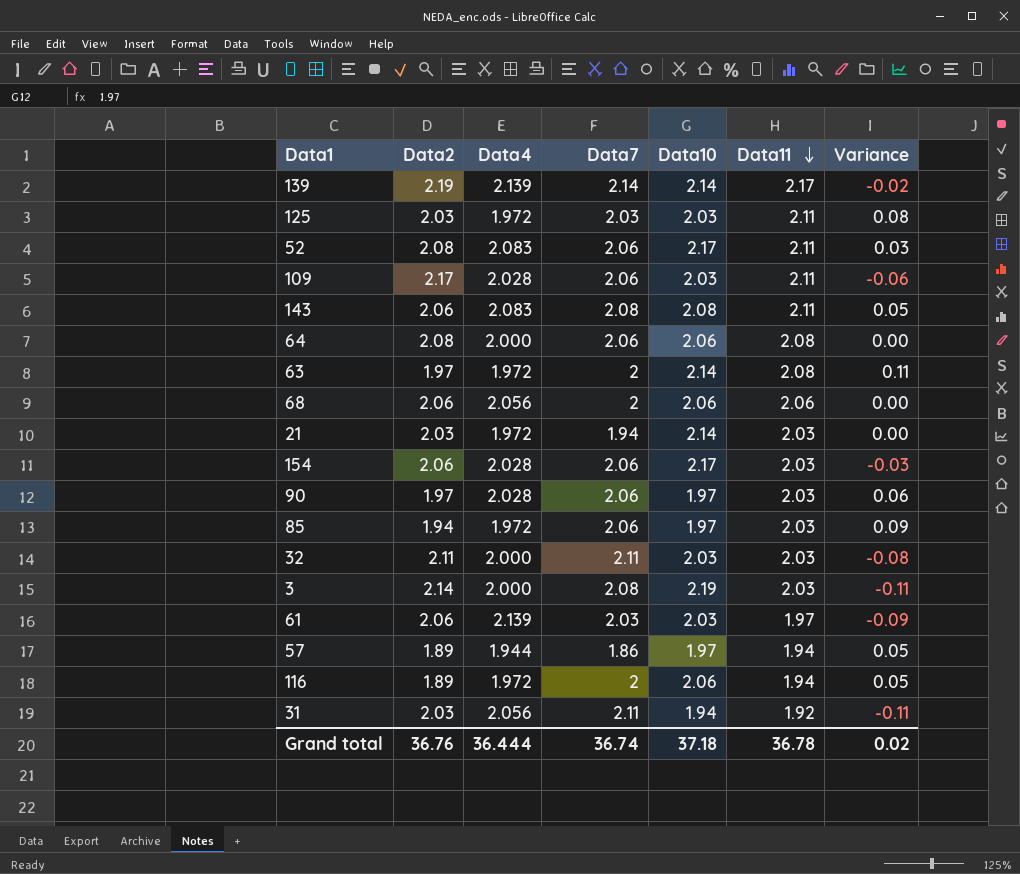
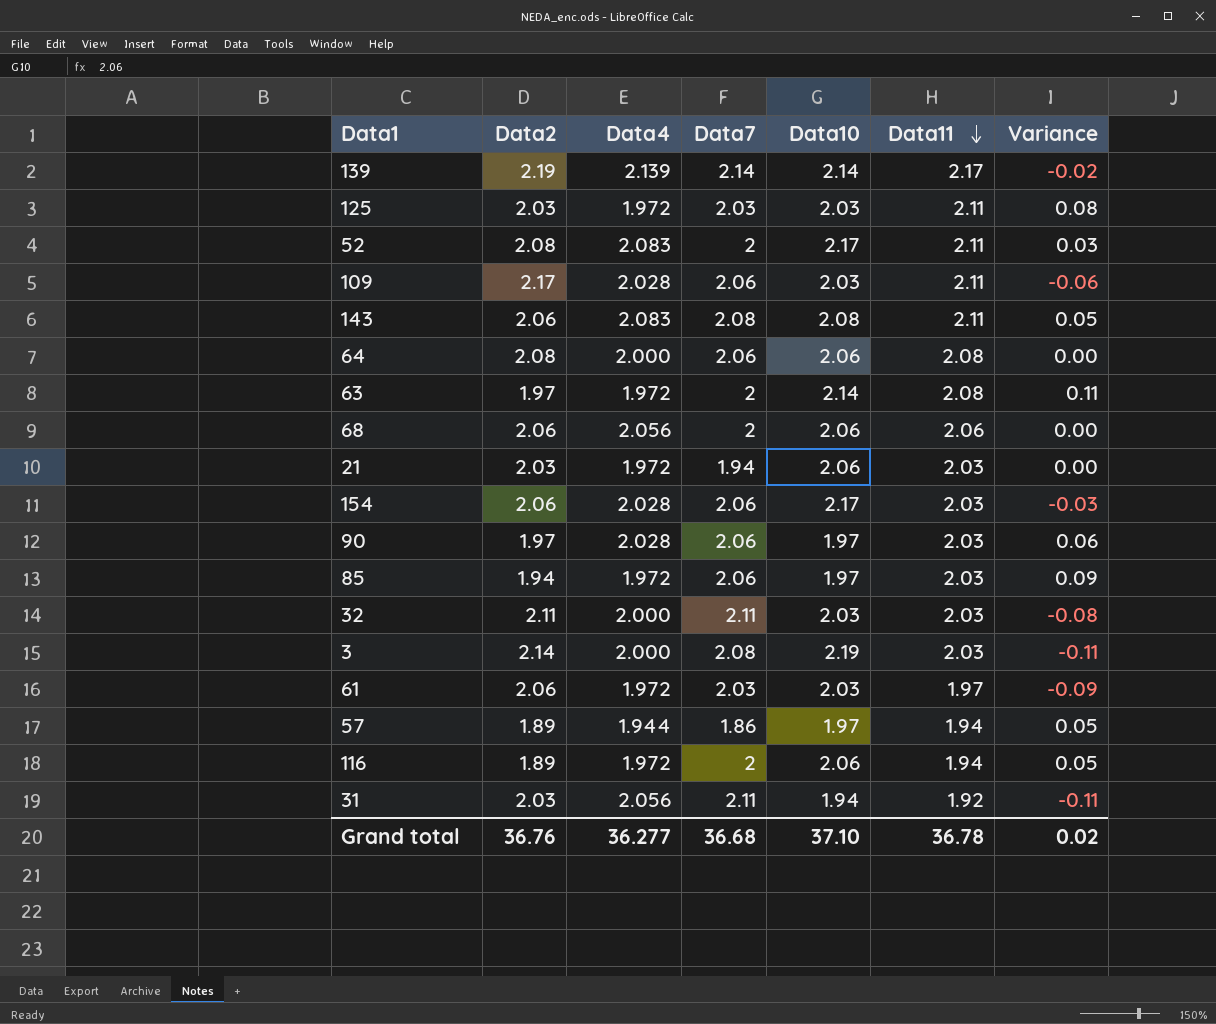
52 | Data7: 2.06 -> 2
21 | Data10: 2.14 -> 2.06
61 | Data4: 2.139 -> 1.972
Grand total | Data4: 36.444 -> 36.277
Grand total | Data7: 36.74 -> 36.68
Grand total | Data10: 37.18 -> 37.10

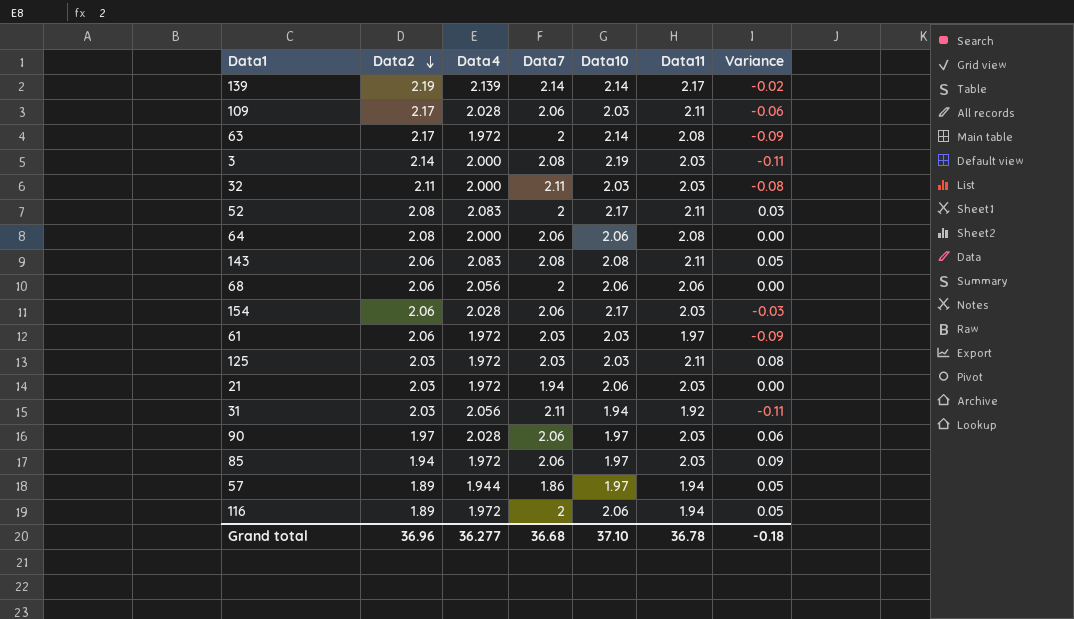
row order: Data11 descending -> Data2 descending
63 | Data2: 1.97 -> 2.17
63 | Variance: 0.11 -> -0.09
Grand total | Data2: 36.76 -> 36.96
Grand total | Variance: 0.02 -> -0.18

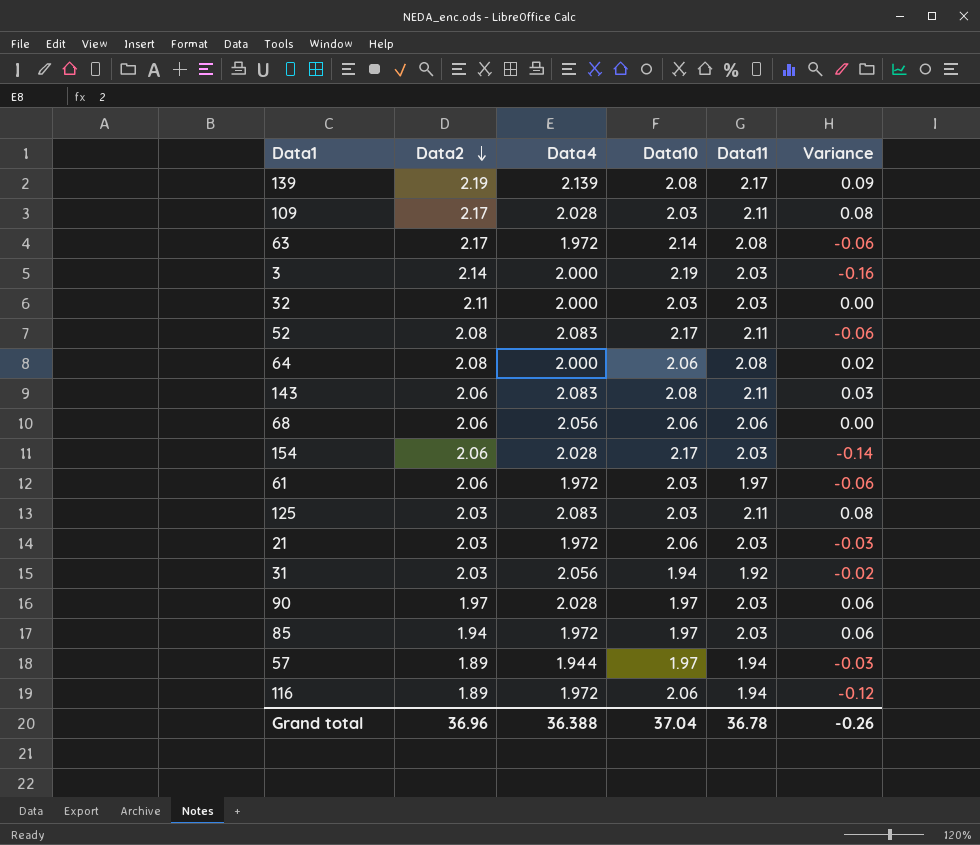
column Data7 | position: 4 -> none
column Variance | formula: [Data11] - [Data2] -> [Data11] - [Data10]
139 | Data10: 2.14 -> 2.08
125 | Data4: 1.972 -> 2.083
Grand total | Data4: 36.277 -> 36.388
Grand total | Data10: 37.10 -> 37.04
Grand total | Variance: -0.18 -> -0.26

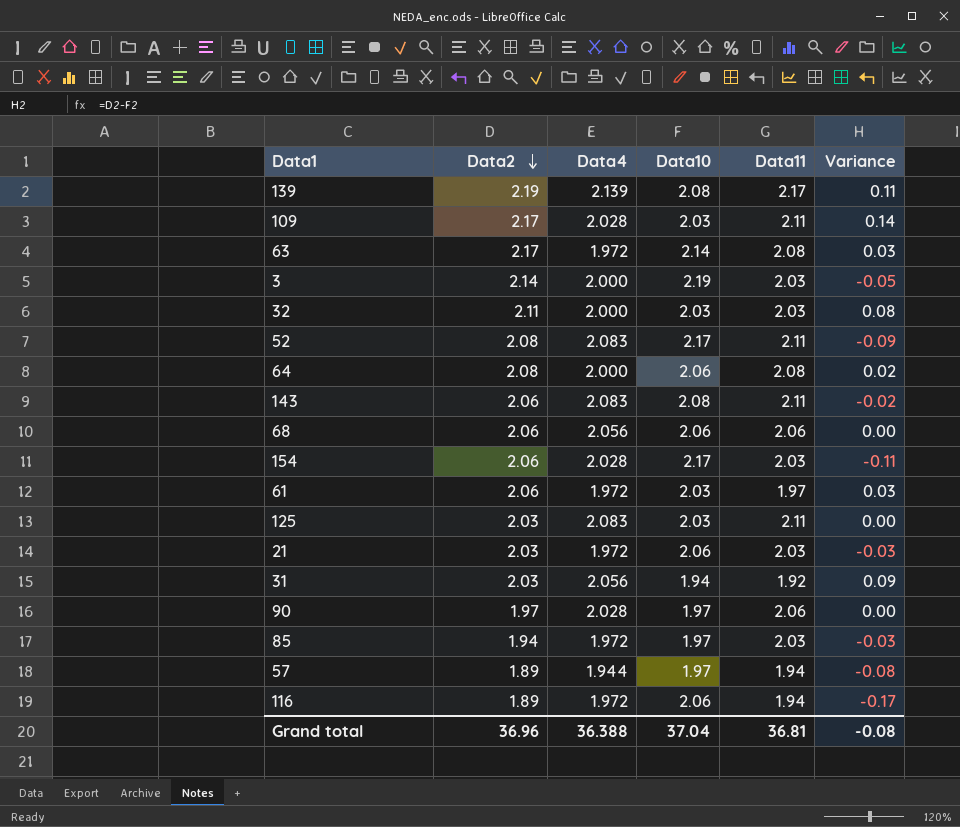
column Variance | formula: [Data11] - [Data10] -> [Data2] - [Data10]
90 | Data11: 2.03 -> 2.06
Grand total | Data11: 36.78 -> 36.81
Grand total | Variance: -0.26 -> -0.08

